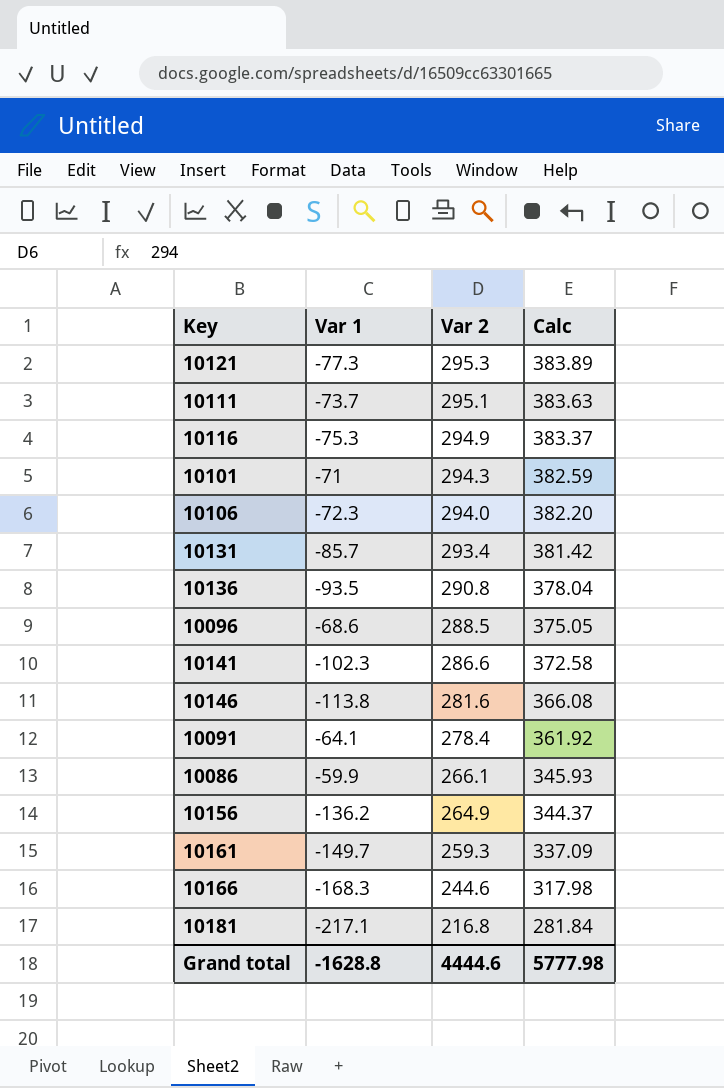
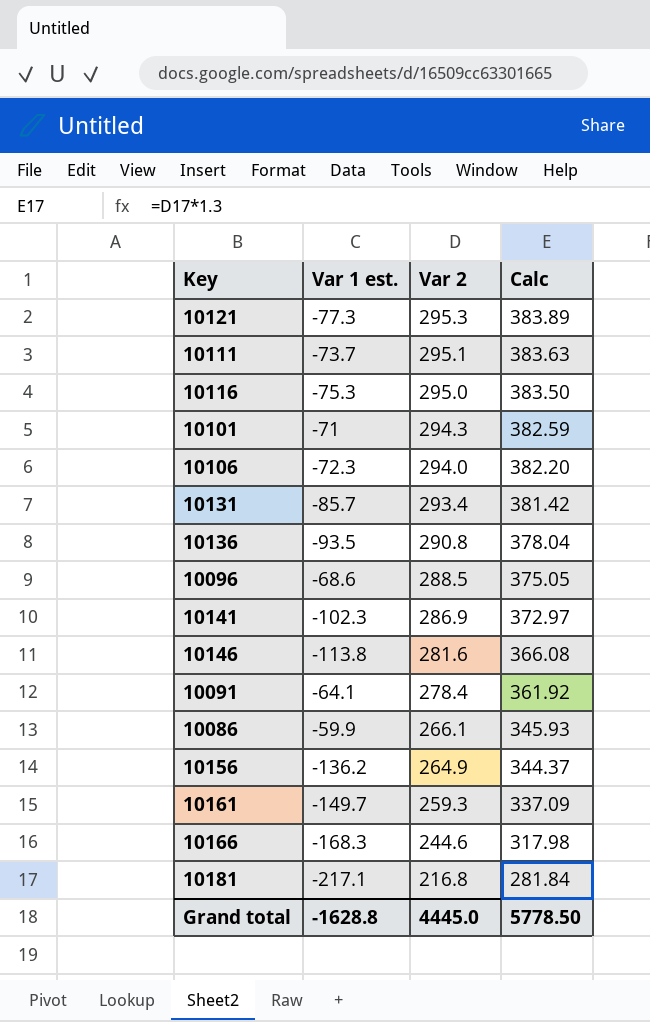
column name: Var 1 -> Var 1 est.
10116 | Var 2: 294.9 -> 295.0
10116 | Calc: 383.37 -> 383.50
10141 | Var 2: 286.6 -> 286.9
10141 | Calc: 372.58 -> 372.97
Grand total | Var 2: 4444.6 -> 4445.0
Grand total | Calc: 5777.98 -> 5778.50

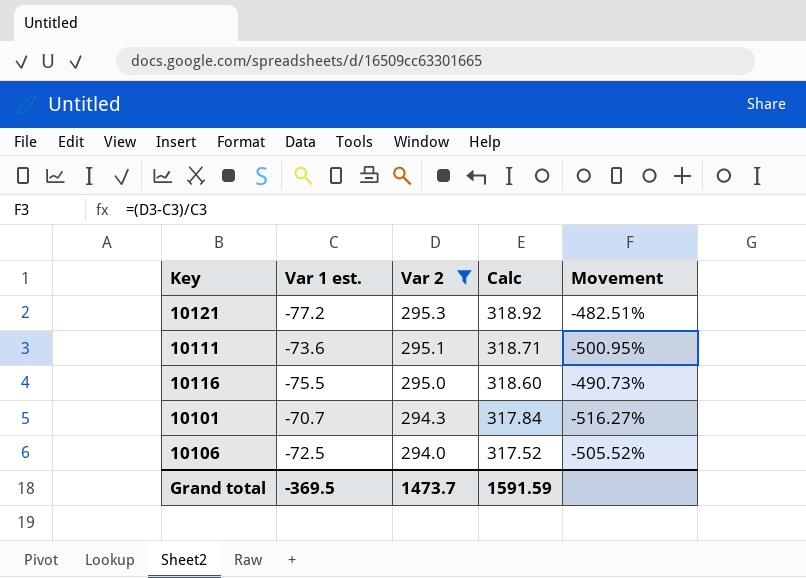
filter: none -> Var 2 >= 294.0
column Calc | formula: [Var 2] * 1.3 -> [Var 2] * 1.08
column Movement | formula: none -> ([Var 2] - [Var 1 est.]) / [Var 1 est.]
10121 | Var 1 est.: -77.3 -> -77.2
10111 | Var 1 est.: -73.7 -> -73.6
10116 | Var 1 est.: -75.3 -> -75.5
10101 | Var 1 est.: -71 -> -70.7
10106 | Var 1 est.: -72.3 -> -72.5
Grand total | Var 1 est.: -1628.8 -> -369.5
Grand total | Var 2: 4445.0 -> 1473.7
Grand total | Calc: 5778.50 -> 1591.59

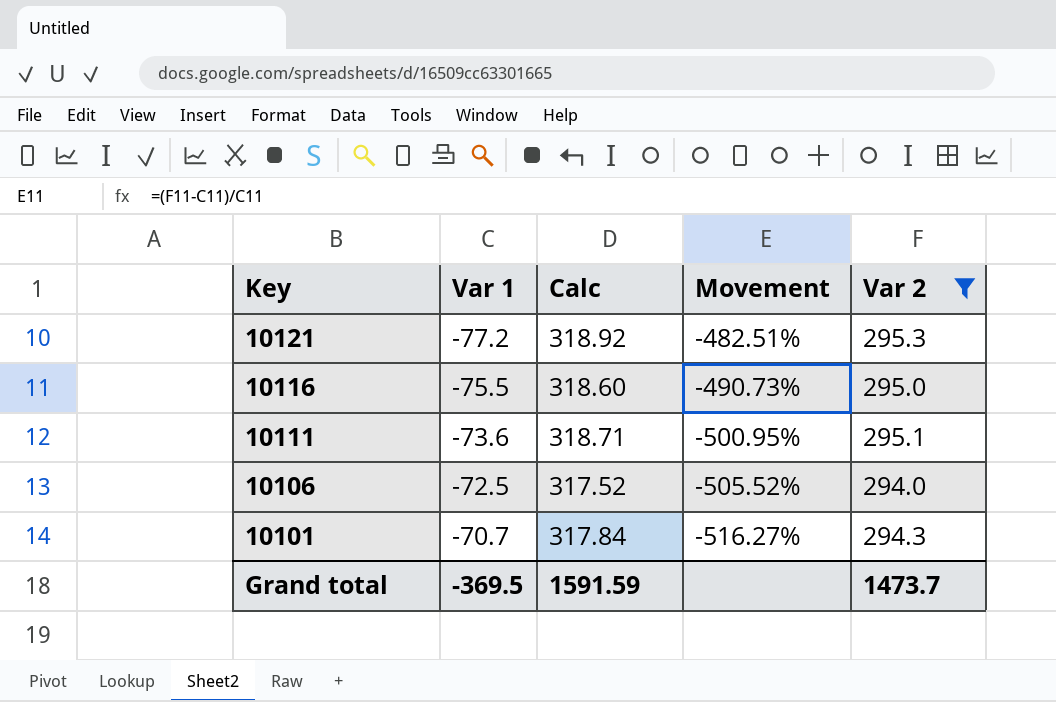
row order: Var 2 descending -> Key descending
column name: Var 1 est. -> Var 1
column Var 2 | position: 3 -> 5

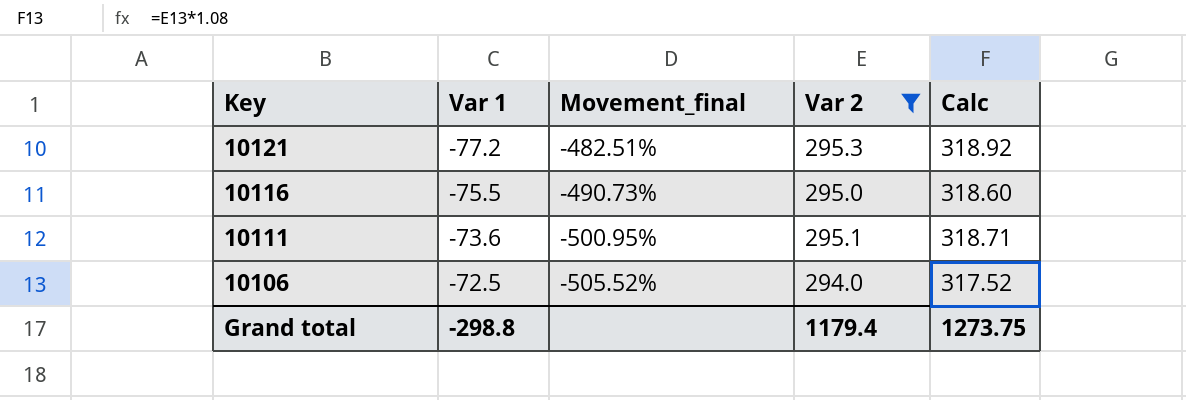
column name: Movement -> Movement_final
column Calc | position: 3 -> 5
row 10101: -70.7 | 317.84 | -516.27% | 294.3 -> none
Grand total | Var 1: -369.5 -> -298.8
Grand total | Var 2: 1473.7 -> 1179.4
Grand total | Calc: 1591.59 -> 1273.75

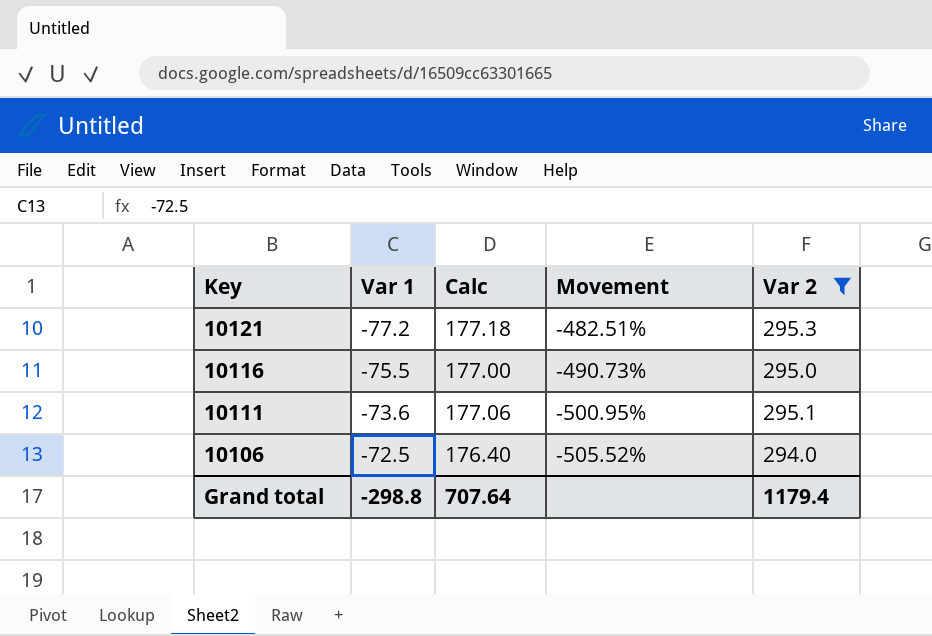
column Calc | formula: [Var 2] * 1.08 -> [Var 2] * 0.6
column Calc | position: 5 -> 3
column name: Movement_final -> Movement
Grand total | Calc: 1273.75 -> 707.64

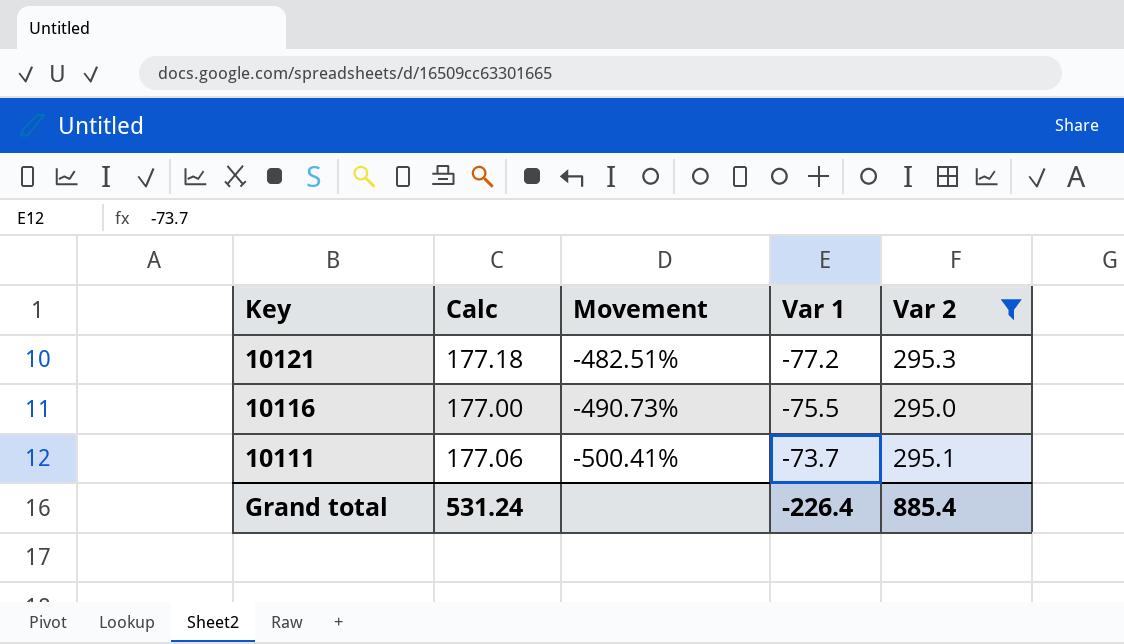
column Var 1 | position: 2 -> 4
row 10106: -72.5 | 176.40 | -505.52% | 294.0 -> none
10111 | Movement: -500.95% -> -500.41%
10111 | Var 1: -73.6 -> -73.7
Grand total | Calc: 707.64 -> 531.24
Grand total | Var 1: -298.8 -> -226.4
Grand total | Var 2: 1179.4 -> 885.4

